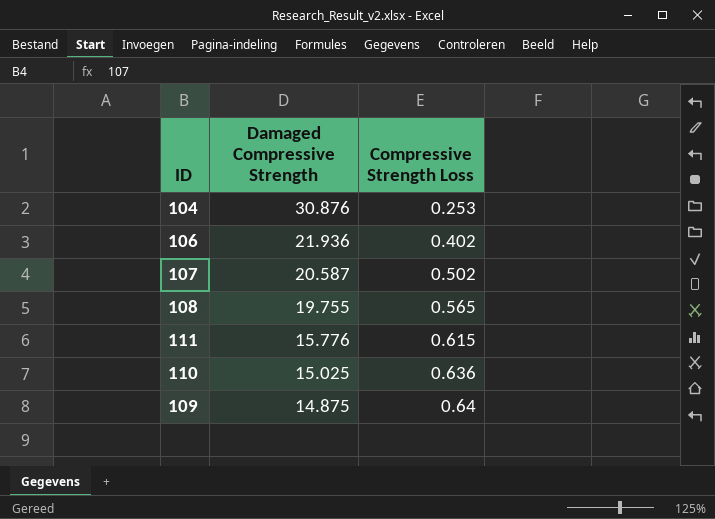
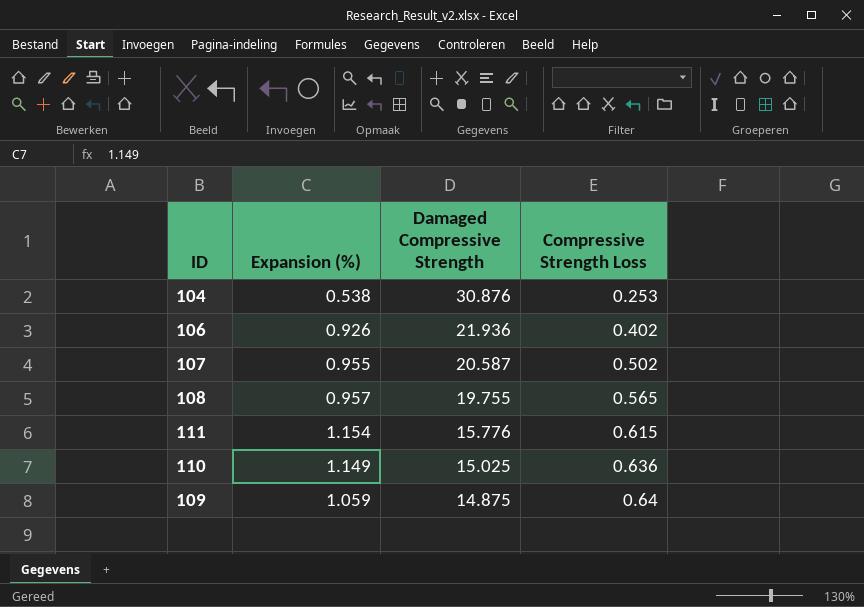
column Expansion (%) | position: none -> 2

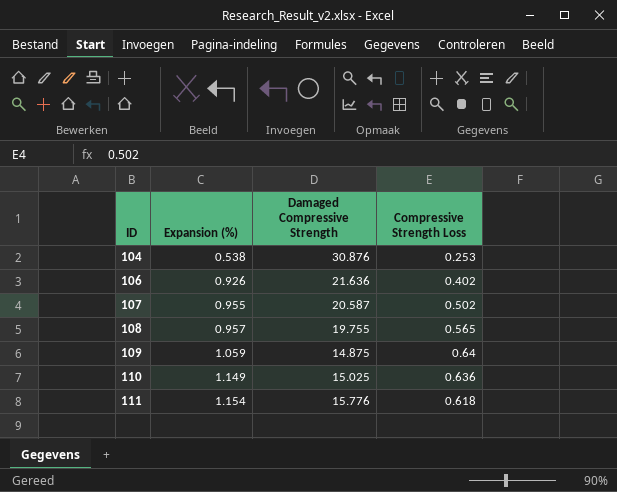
row order: Damaged Compressive Strength descending -> ID ascending
106 | Damaged Compressive Strength: 21.936 -> 21.636
111 | Compressive Strength Loss: 0.615 -> 0.618

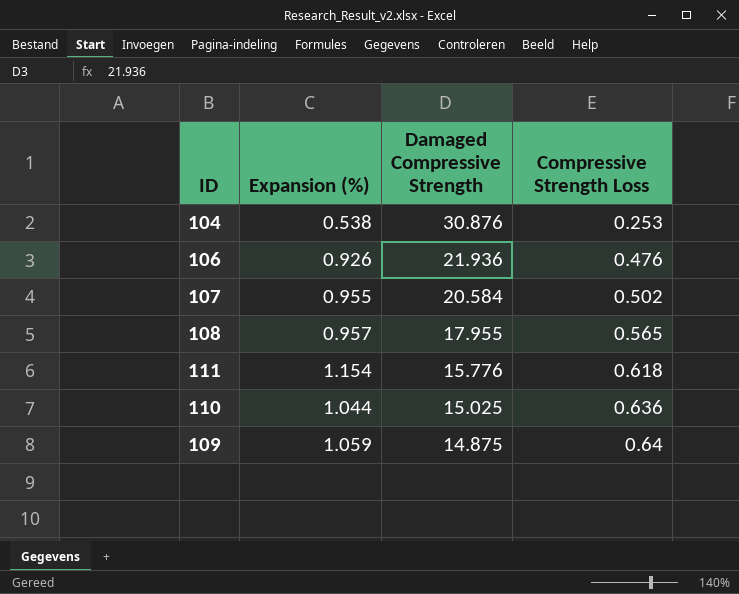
row order: ID ascending -> Damaged Compressive Strength descending
106 | Damaged Compressive Strength: 21.636 -> 21.936
106 | Compressive Strength Loss: 0.402 -> 0.476
107 | Damaged Compressive Strength: 20.587 -> 20.584
108 | Damaged Compressive Strength: 19.755 -> 17.955
110 | Expansion (%): 1.149 -> 1.044

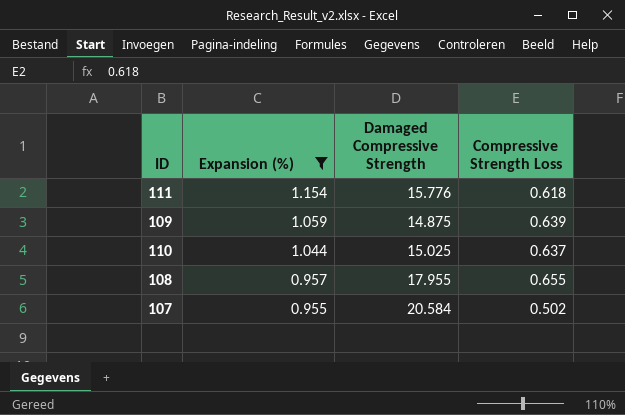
filter: none -> Expansion (%) >= 0.955
row order: Damaged Compressive Strength descending -> Expansion (%) descending
109 | Compressive Strength Loss: 0.64 -> 0.639
110 | Compressive Strength Loss: 0.636 -> 0.637
108 | Compressive Strength Loss: 0.565 -> 0.655

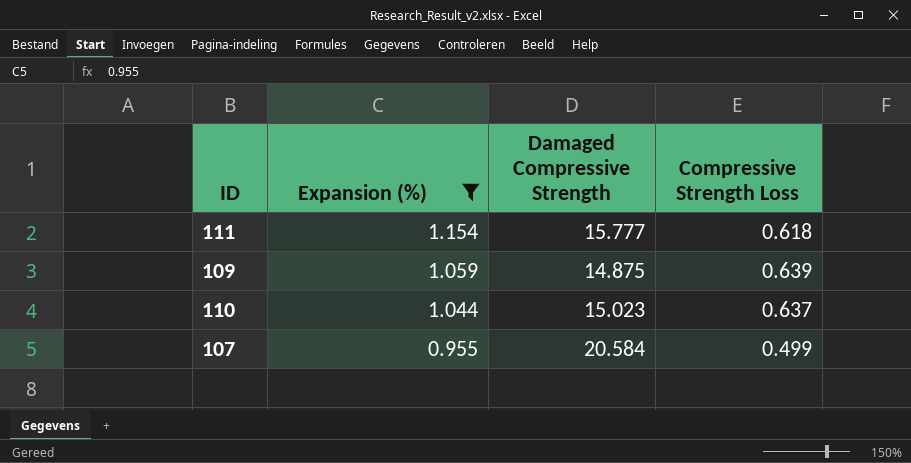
row 108: 0.957 | 17.955 | 0.655 -> none
111 | Damaged Compressive Strength: 15.776 -> 15.777
110 | Damaged Compressive Strength: 15.025 -> 15.023
107 | Compressive Strength Loss: 0.502 -> 0.499

